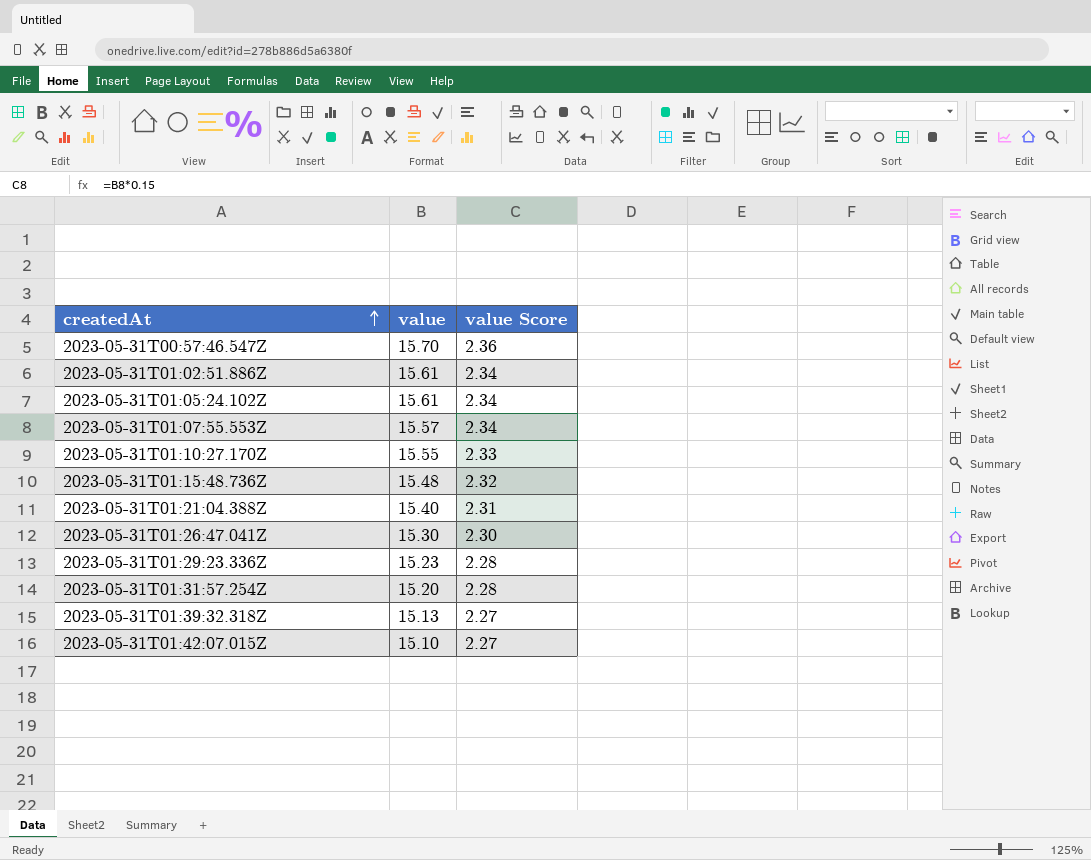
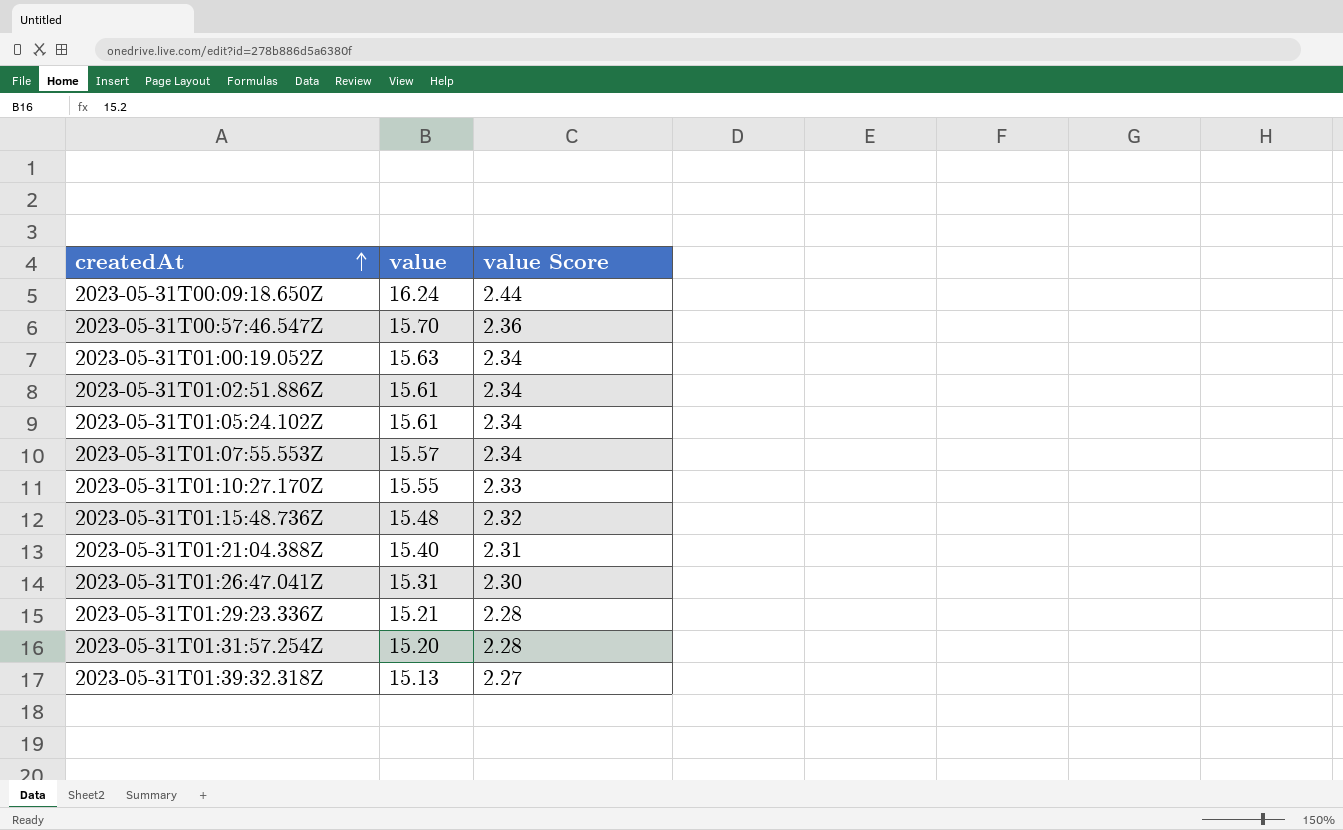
row 2023-05-31T01:42:07.015Z: 15.10 | 2.27 -> none
row 2023-05-31T00:09:18.650Z: none -> 16.24 | 2.44
row 2023-05-31T01:00:19.052Z: none -> 15.63 | 2.34
2023-05-31T01:26:47.041Z | value: 15.30 -> 15.31
2023-05-31T01:29:23.336Z | value: 15.23 -> 15.21

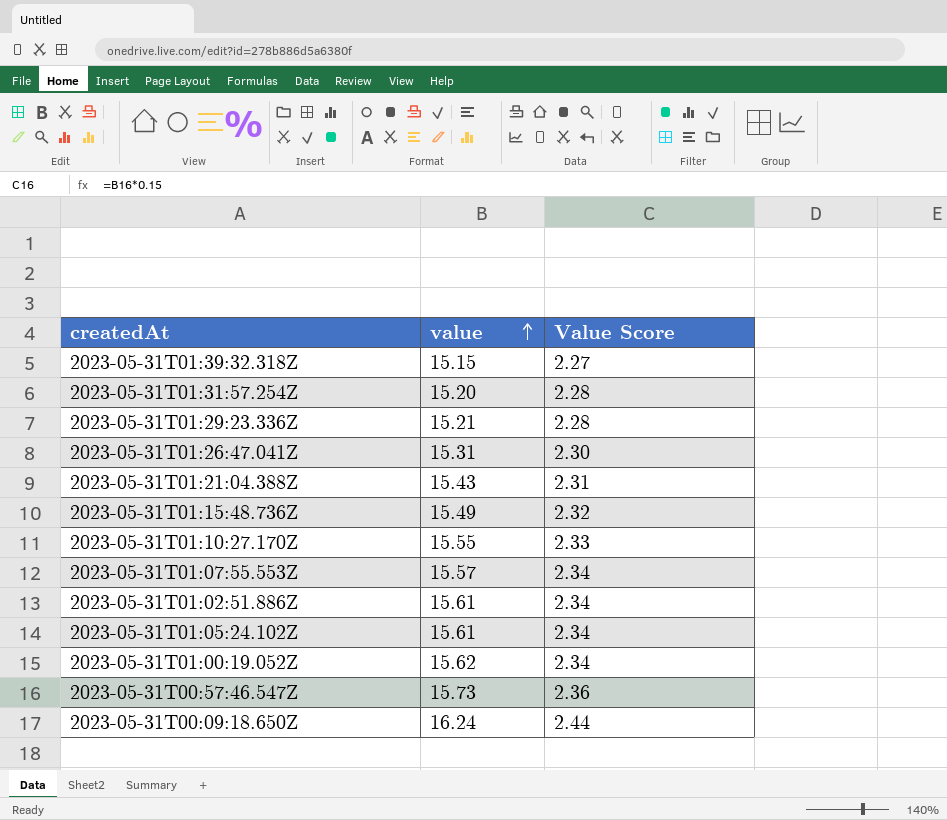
row order: createdAt ascending -> value ascending
column name: value Score -> Value Score
2023-05-31T01:39:32.318Z | value: 15.13 -> 15.15
2023-05-31T01:21:04.388Z | value: 15.40 -> 15.43
2023-05-31T01:15:48.736Z | value: 15.48 -> 15.49
2023-05-31T01:00:19.052Z | value: 15.63 -> 15.62
2023-05-31T00:57:46.547Z | value: 15.70 -> 15.73

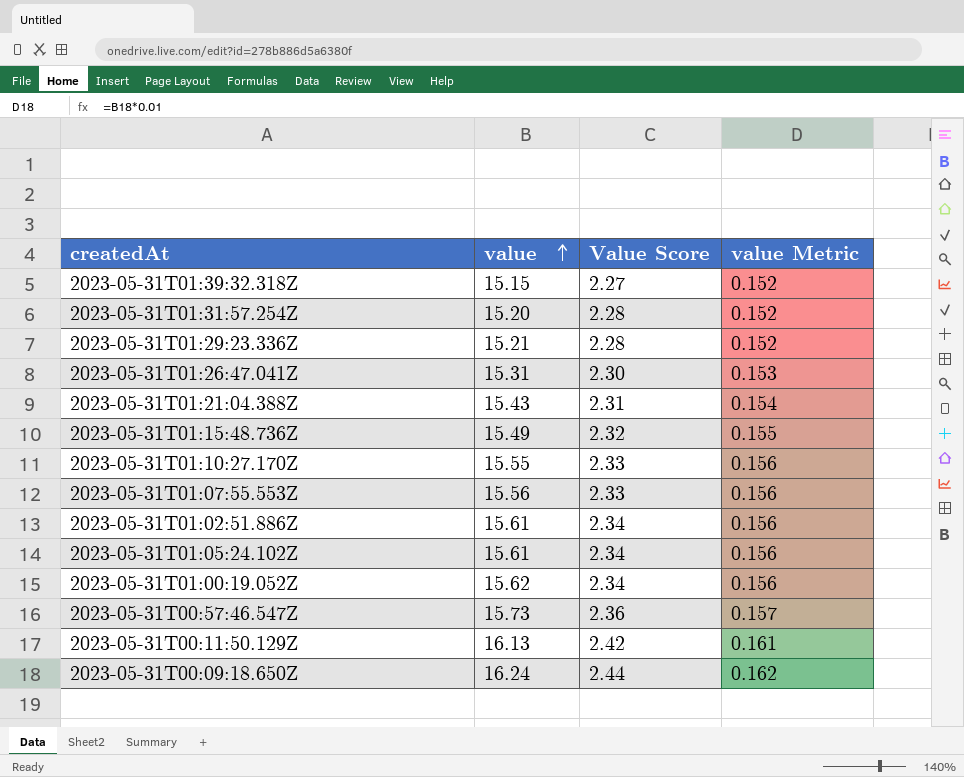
column value Metric | formula: none -> [value] * 0.01
2023-05-31T01:07:55.553Z | value: 15.57 -> 15.56
2023-05-31T01:07:55.553Z | Value Score: 2.34 -> 2.33
row 2023-05-31T00:11:50.129Z: none -> 16.13 | 2.42 | 0.161

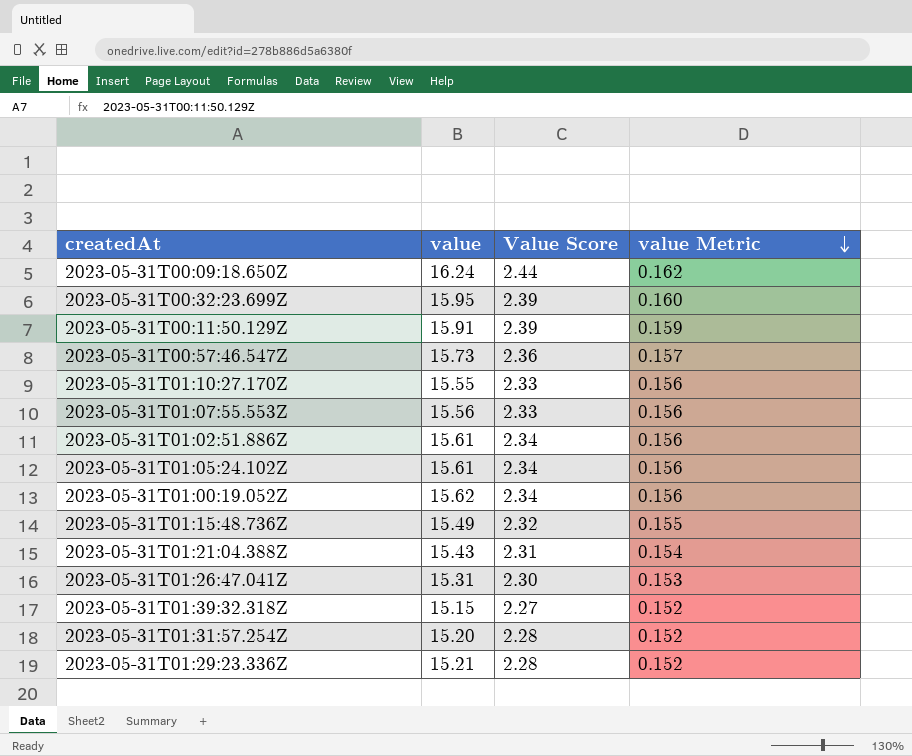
row order: value ascending -> value Metric descending
row 2023-05-31T00:32:23.699Z: none -> 15.95 | 2.39 | 0.160
2023-05-31T00:11:50.129Z | value: 16.13 -> 15.91
2023-05-31T00:11:50.129Z | Value Score: 2.42 -> 2.39
2023-05-31T00:11:50.129Z | value Metric: 0.161 -> 0.159

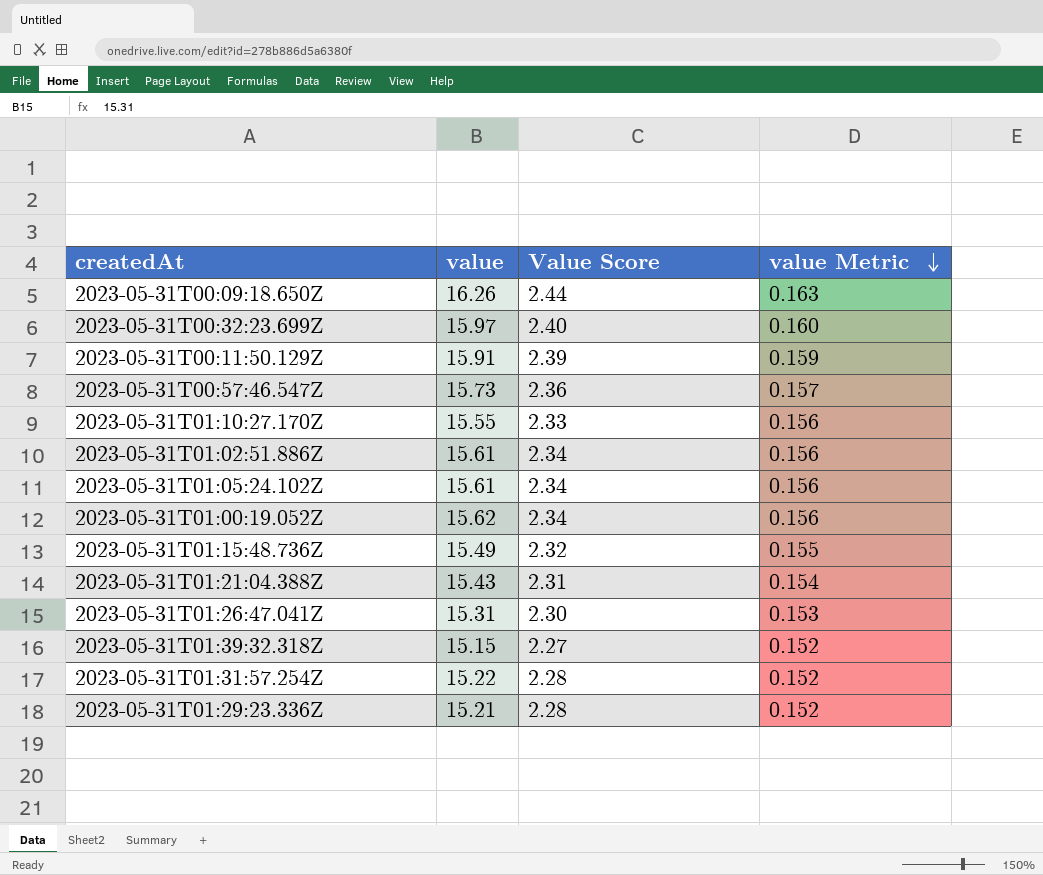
row 2023-05-31T01:07:55.553Z: 15.56 | 2.33 | 0.156 -> none
2023-05-31T00:09:18.650Z | value: 16.24 -> 16.26
2023-05-31T00:09:18.650Z | value Metric: 0.162 -> 0.163
2023-05-31T00:32:23.699Z | value: 15.95 -> 15.97
2023-05-31T00:32:23.699Z | Value Score: 2.39 -> 2.40
2023-05-31T01:31:57.254Z | value: 15.20 -> 15.22

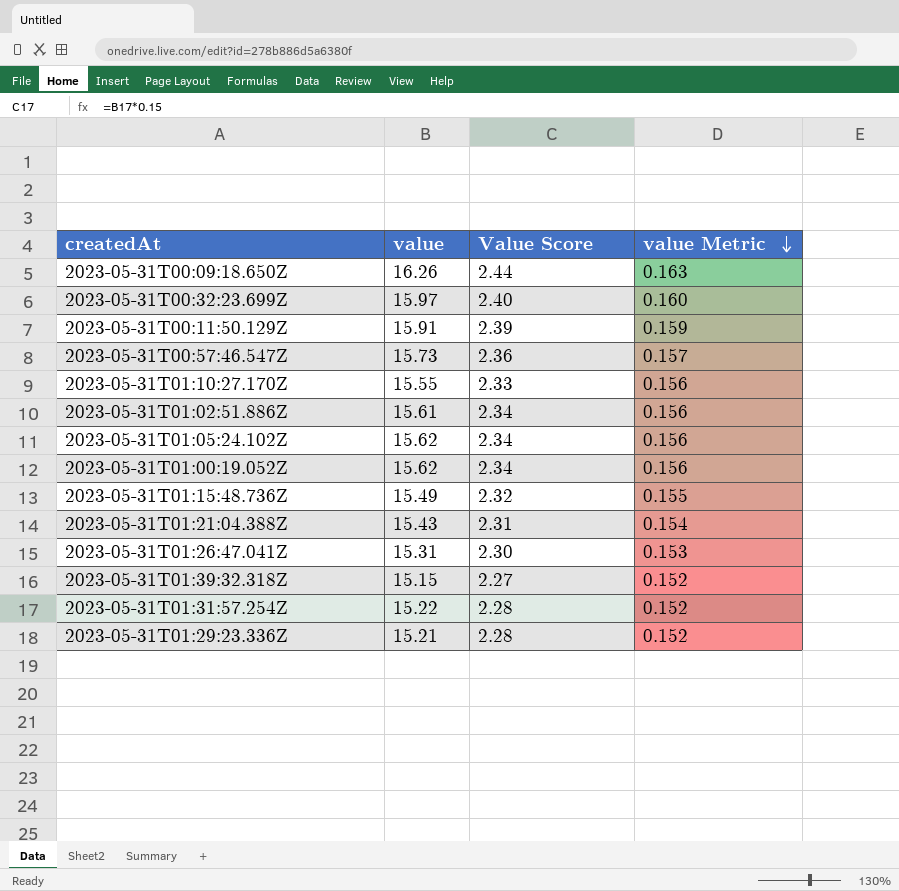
2023-05-31T01:05:24.102Z | value: 15.61 -> 15.62

